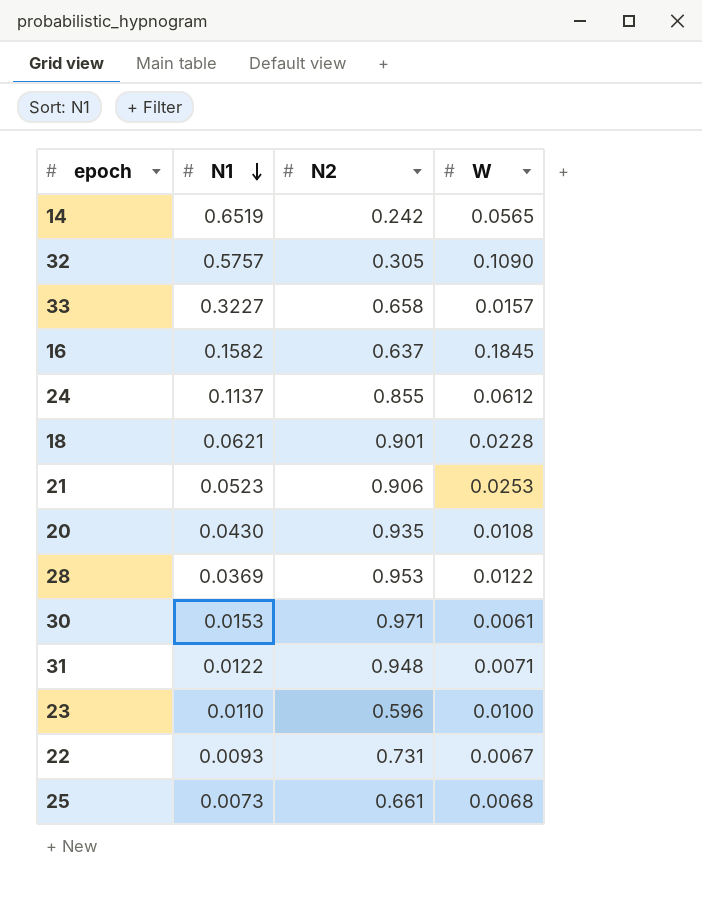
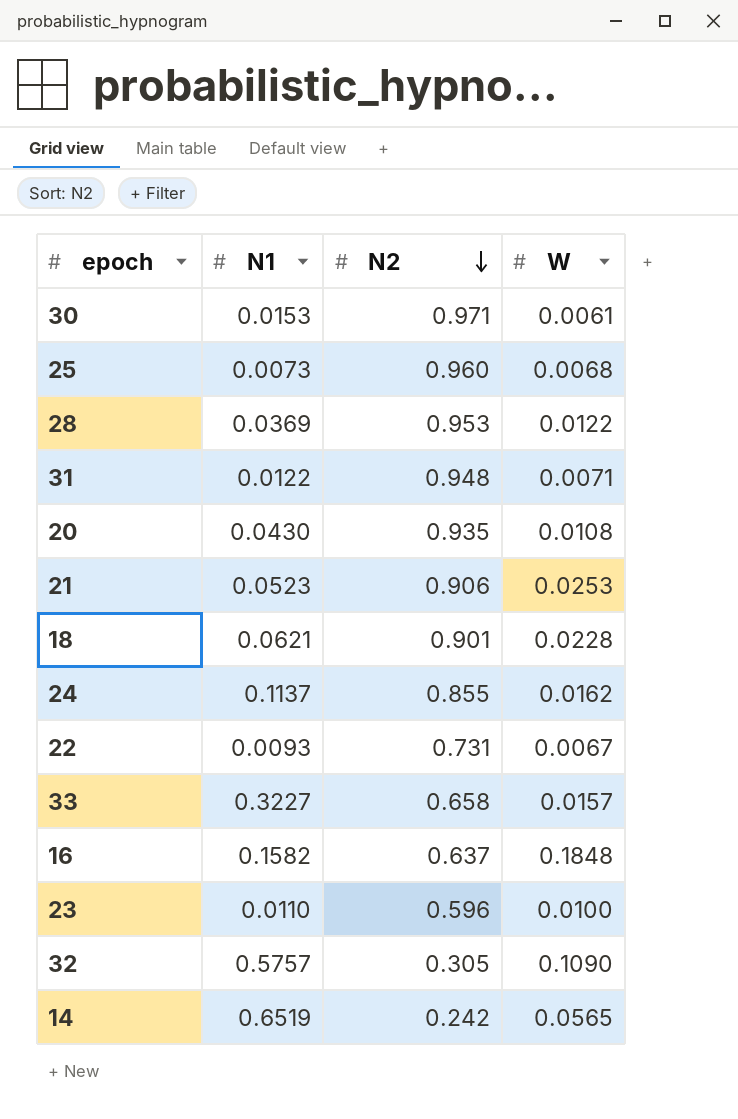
row order: N1 descending -> N2 descending
25 | N2: 0.661 -> 0.960
24 | W: 0.0612 -> 0.0162
16 | W: 0.1845 -> 0.1848

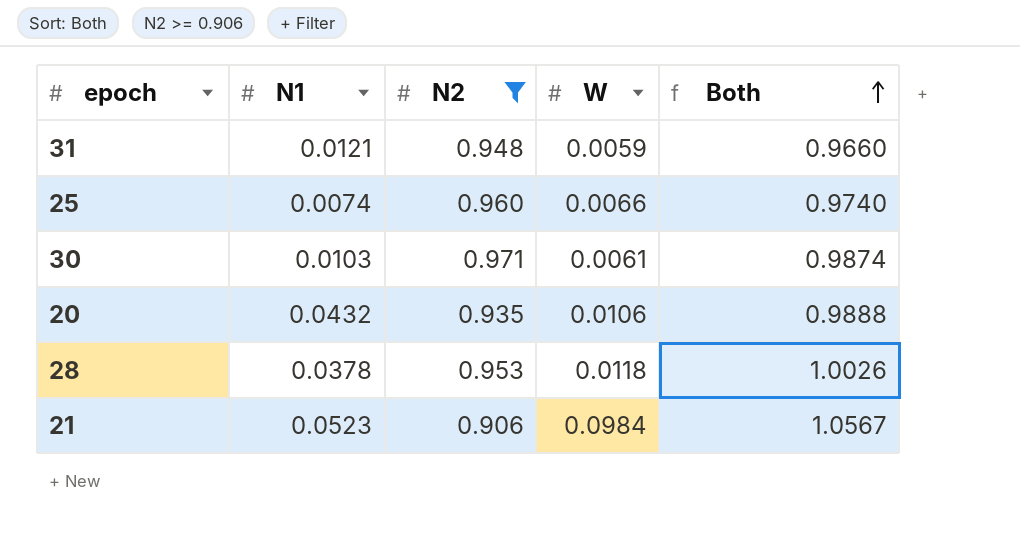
filter: none -> N2 >= 0.906
row order: N2 descending -> Both ascending
column Both | formula: none -> [N1] + [N2] + [W]
31 | N1: 0.0122 -> 0.0121
31 | W: 0.0071 -> 0.0059
25 | N1: 0.0073 -> 0.0074
25 | W: 0.0068 -> 0.0066
30 | N1: 0.0153 -> 0.0103
20 | N1: 0.0430 -> 0.0432
20 | W: 0.0108 -> 0.0106
28 | N1: 0.0369 -> 0.0378
28 | W: 0.0122 -> 0.0118
21 | W: 0.0253 -> 0.0984

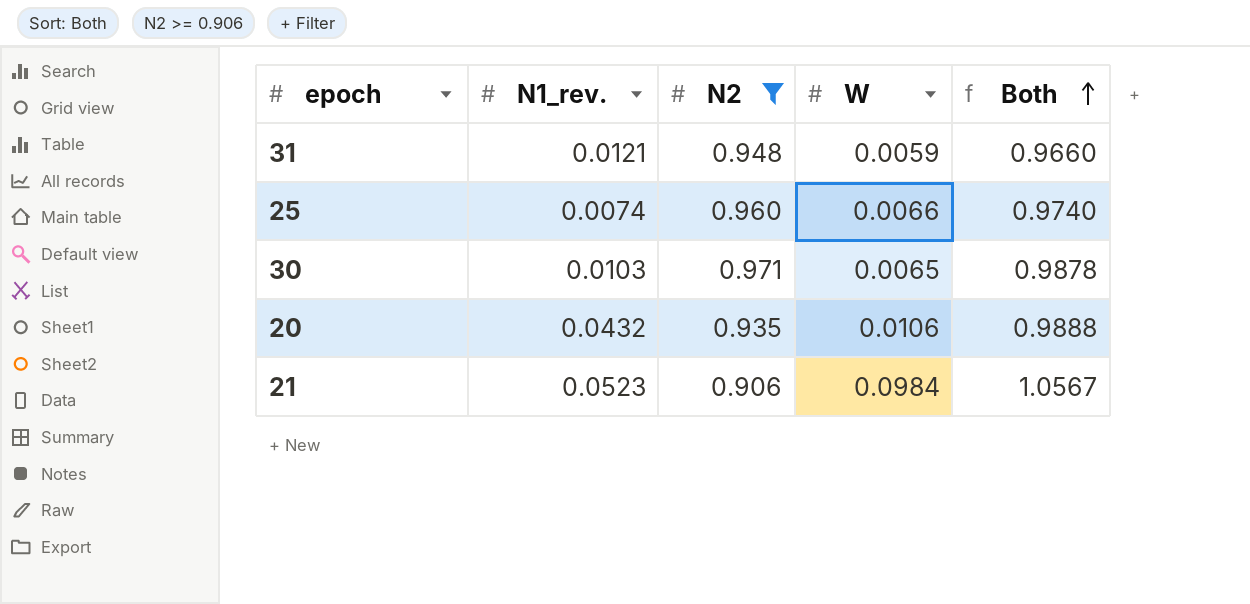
column name: N1 -> N1_rev.
row 28: 0.0378 | 0.953 | 0.0118 | 1.0026 -> none
30 | W: 0.0061 -> 0.0065
30 | Both: 0.9874 -> 0.9878

